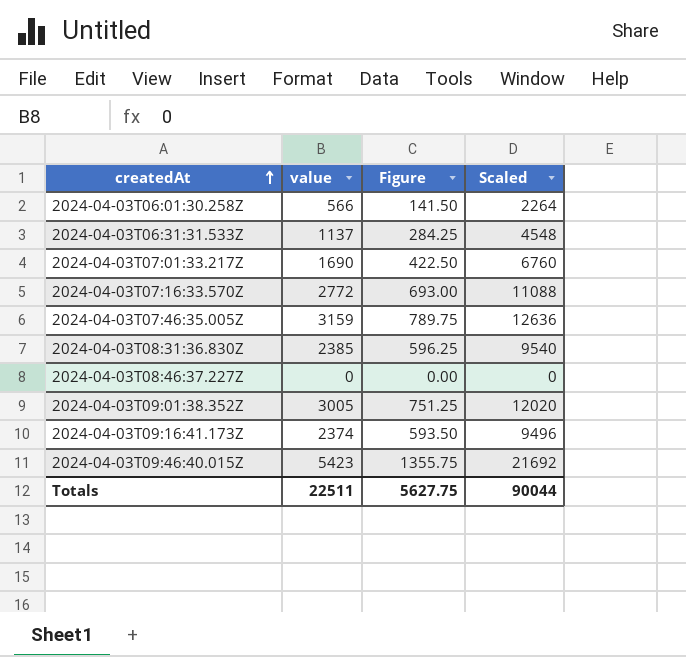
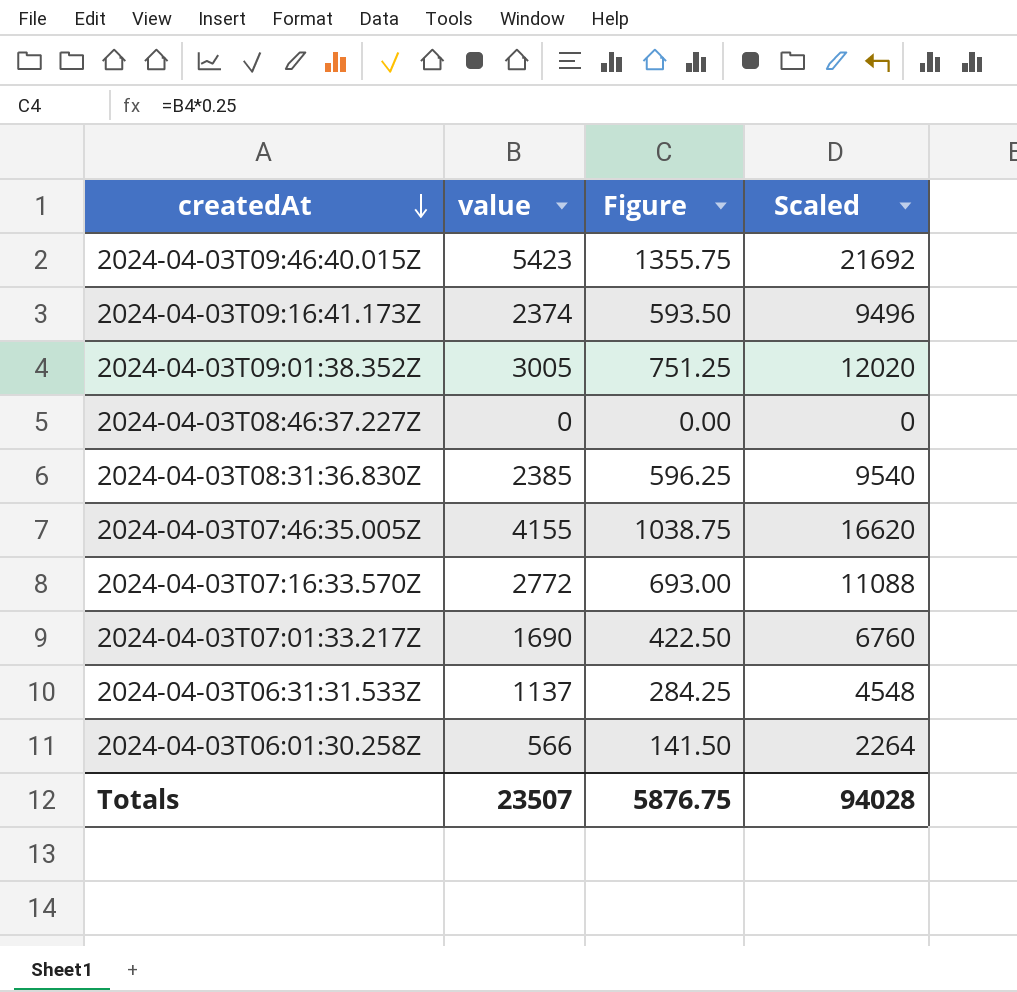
row order: createdAt ascending -> createdAt descending
2024-04-03T07:46:35.005Z | value: 3159 -> 4155
2024-04-03T07:46:35.005Z | Figure: 789.75 -> 1038.75
2024-04-03T07:46:35.005Z | Scaled: 12636 -> 16620
Totals | value: 22511 -> 23507
Totals | Figure: 5627.75 -> 5876.75
Totals | Scaled: 90044 -> 94028

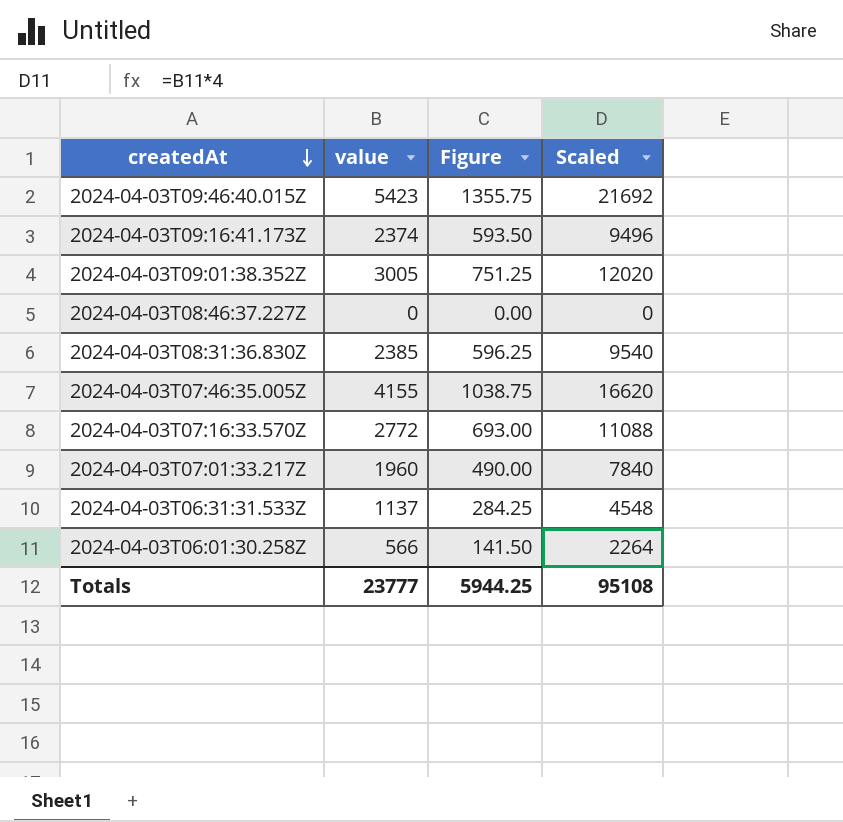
2024-04-03T07:01:33.217Z | value: 1690 -> 1960
2024-04-03T07:01:33.217Z | Figure: 422.50 -> 490.00
2024-04-03T07:01:33.217Z | Scaled: 6760 -> 7840
Totals | value: 23507 -> 23777
Totals | Figure: 5876.75 -> 5944.25
Totals | Scaled: 94028 -> 95108

